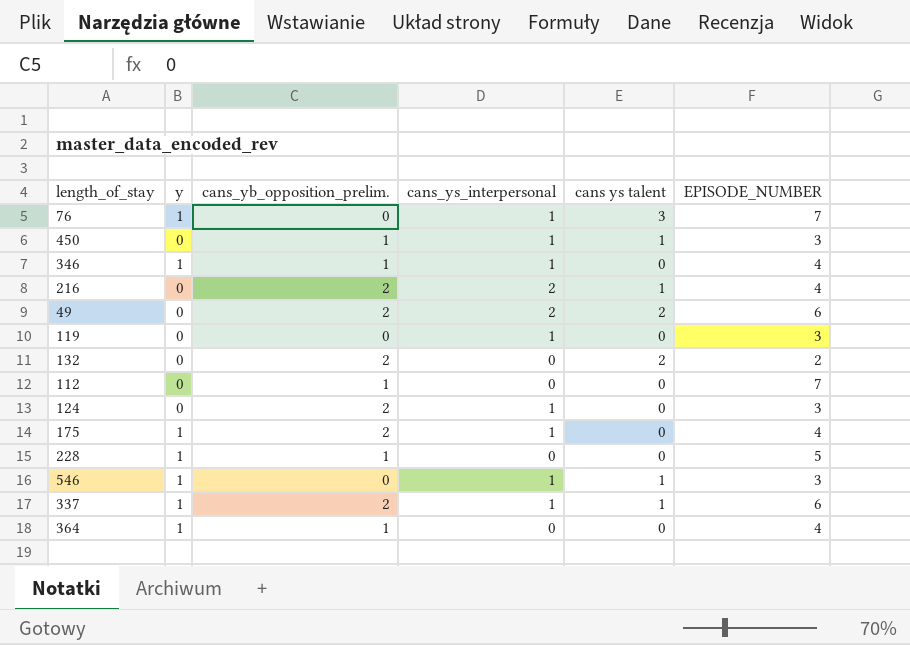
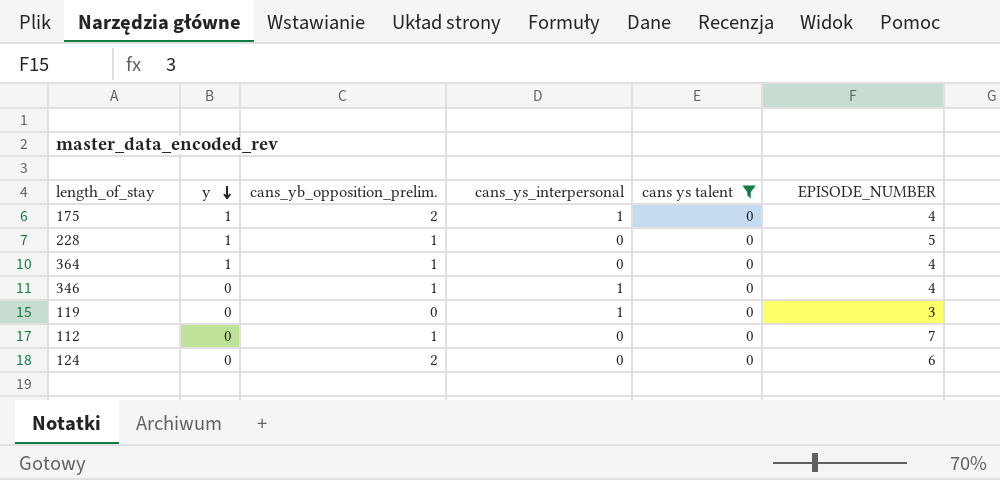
filter: none -> cans ys talent = 0
row order: none -> y descending
346 | y: 1 -> 0
124 | cans_ys_interpersonal: 1 -> 0
124 | EPISODE_NUMBER: 3 -> 6

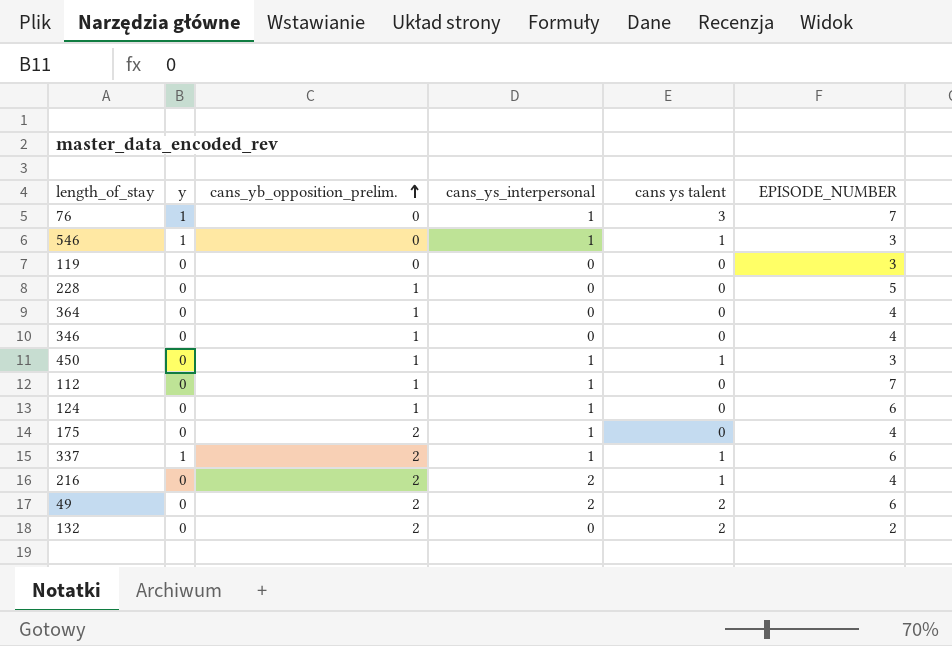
filter: cans ys talent = 0 -> none
row order: y descending -> cans_yb_opposition_prelim. ascending
119 | cans_ys_interpersonal: 1 -> 0
228 | y: 1 -> 0
364 | y: 1 -> 0
346 | cans_ys_interpersonal: 1 -> 0
112 | cans_ys_interpersonal: 0 -> 1
124 | cans_yb_opposition_prelim.: 2 -> 1
124 | cans_ys_interpersonal: 0 -> 1
175 | y: 1 -> 0

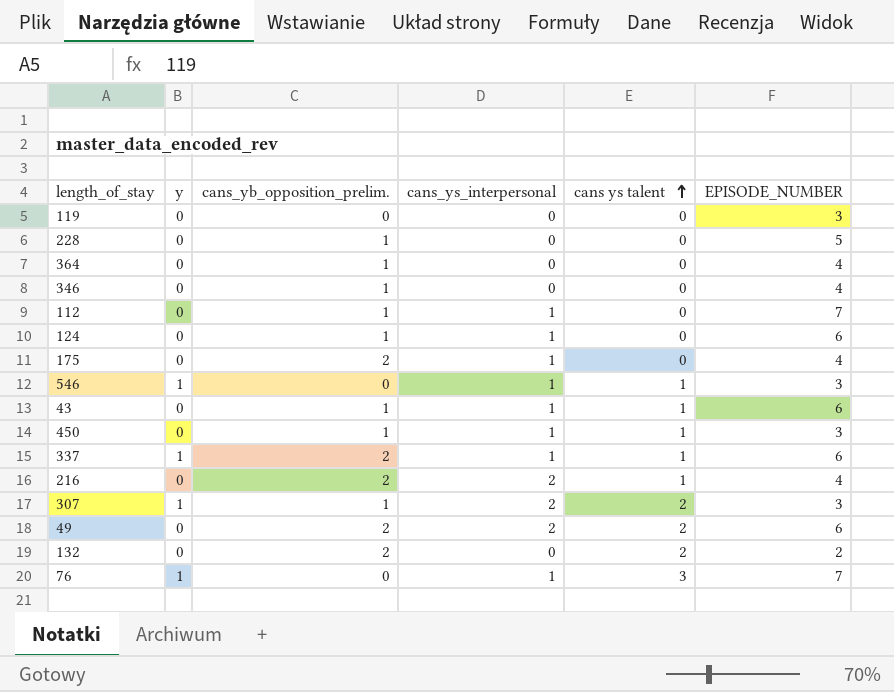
row order: cans_yb_opposition_prelim. ascending -> cans ys talent ascending
row 43: none -> 0 | 1 | 1 | 1 | 6
row 307: none -> 1 | 1 | 2 | 2 | 3

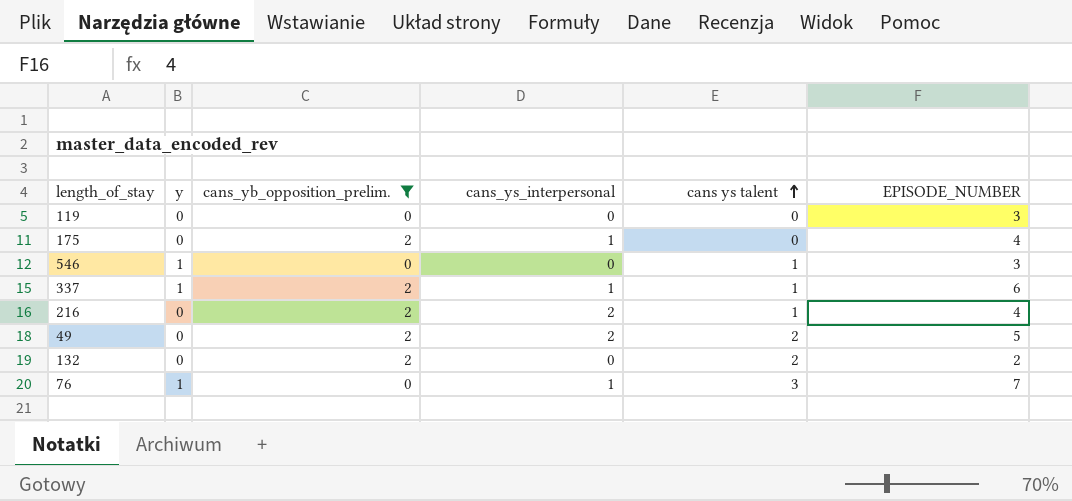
filter: none -> cans_yb_opposition_prelim. != 1
546 | cans_ys_interpersonal: 1 -> 0
49 | EPISODE_NUMBER: 6 -> 5

